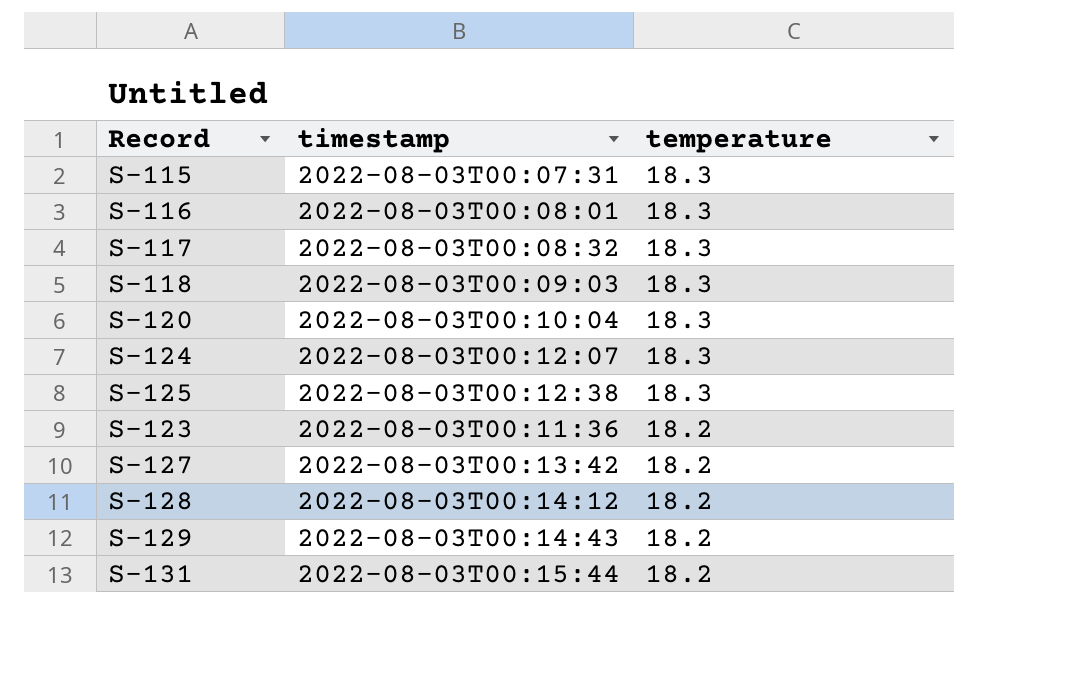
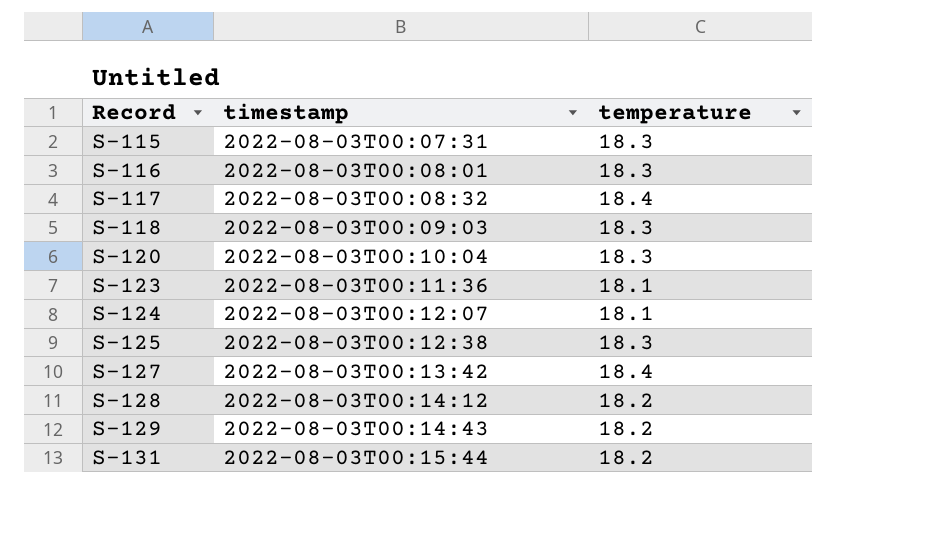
row order: temperature descending -> Record ascending
S-117 | temperature: 18.3 -> 18.4
S-123 | temperature: 18.2 -> 18.1
S-124 | temperature: 18.3 -> 18.1
S-127 | temperature: 18.2 -> 18.4

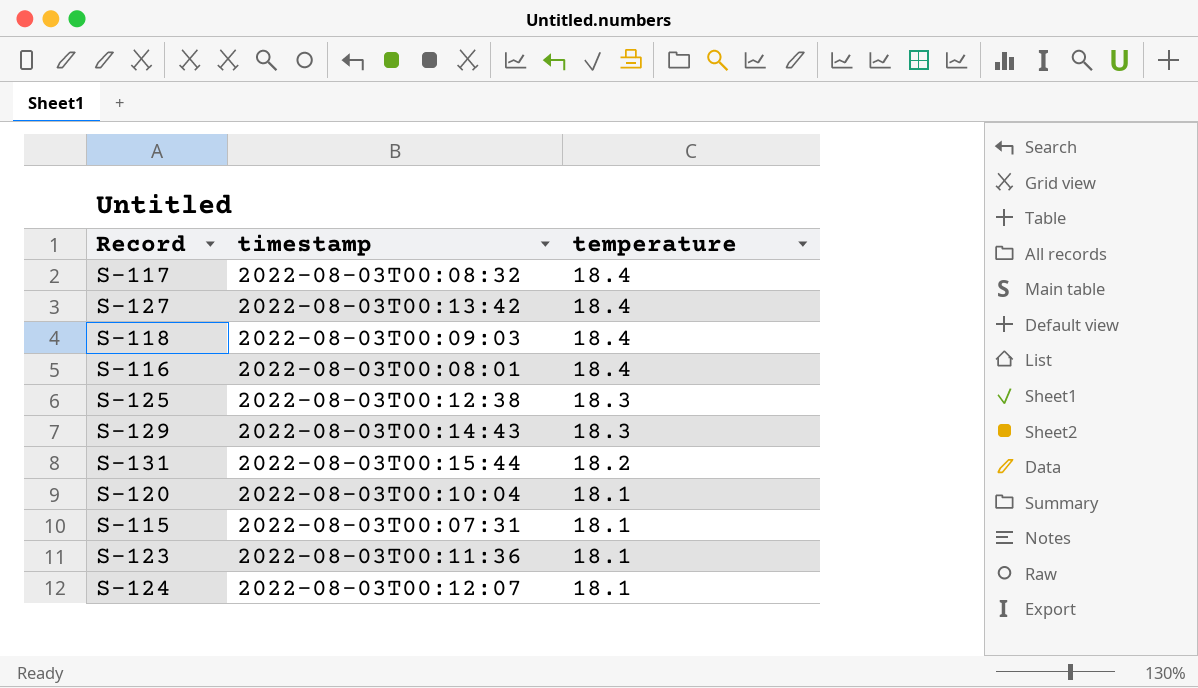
row order: Record ascending -> temperature descending
row S-128: 2022-08-03T00:14:12 | 18.2 -> none
S-118 | temperature: 18.3 -> 18.4
S-116 | temperature: 18.3 -> 18.4
S-129 | temperature: 18.2 -> 18.3
S-120 | temperature: 18.3 -> 18.1
S-115 | temperature: 18.3 -> 18.1

